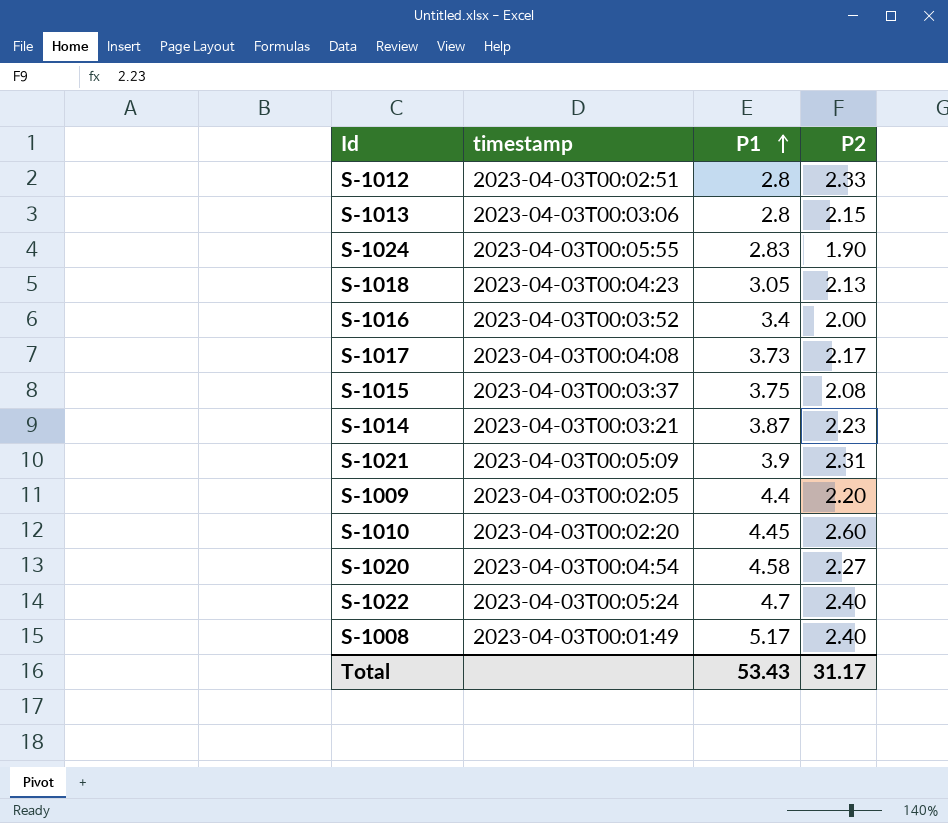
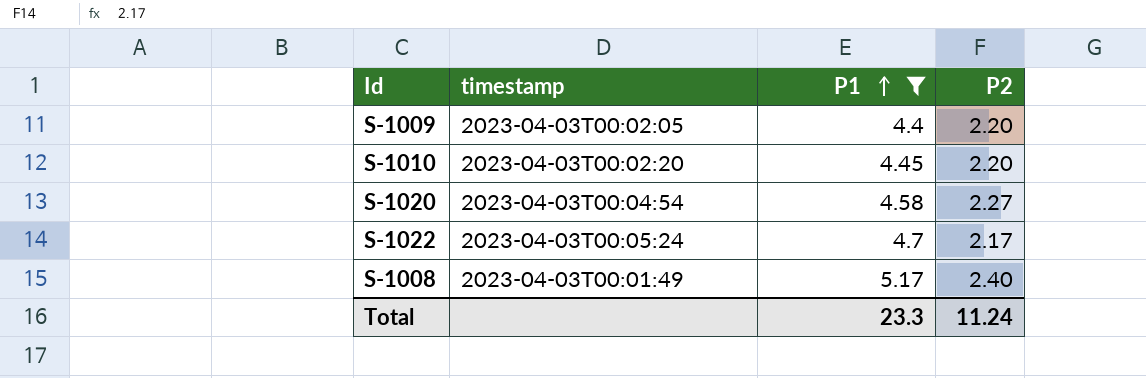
filter: none -> P1 >= 4.4
S-1010 | P2: 2.60 -> 2.20
S-1022 | P2: 2.40 -> 2.17
Total | P1: 53.43 -> 23.3
Total | P2: 31.17 -> 11.24

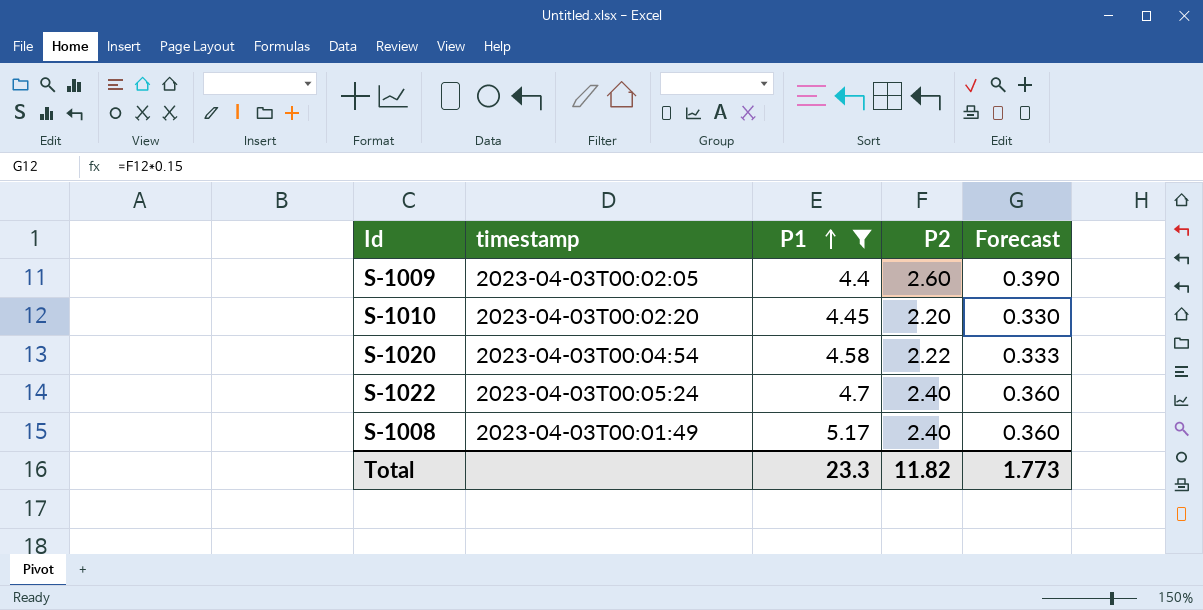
column Forecast | formula: none -> [P2] * 0.15
S-1009 | P2: 2.20 -> 2.60
S-1020 | P2: 2.27 -> 2.22
S-1022 | P2: 2.17 -> 2.40
Total | P2: 11.24 -> 11.82

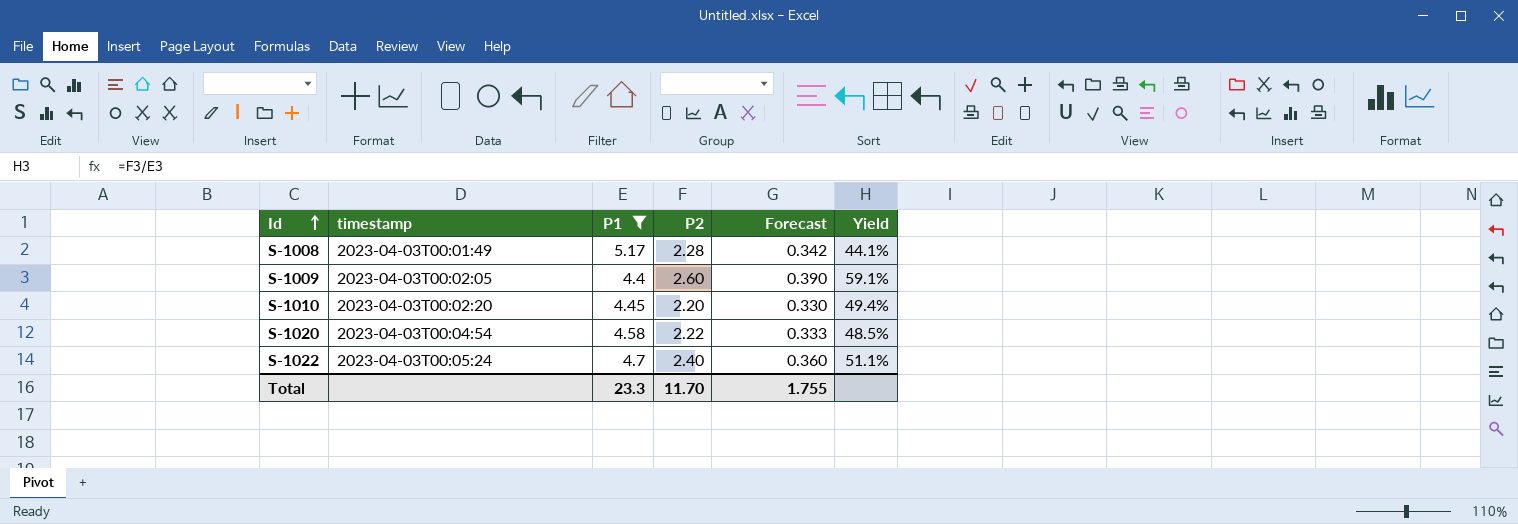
row order: P1 ascending -> Id ascending
column Yield | formula: none -> [P2] / [P1]
S-1008 | P2: 2.40 -> 2.28
S-1008 | Forecast: 0.360 -> 0.342
Total | P2: 11.82 -> 11.70
Total | Forecast: 1.773 -> 1.755

